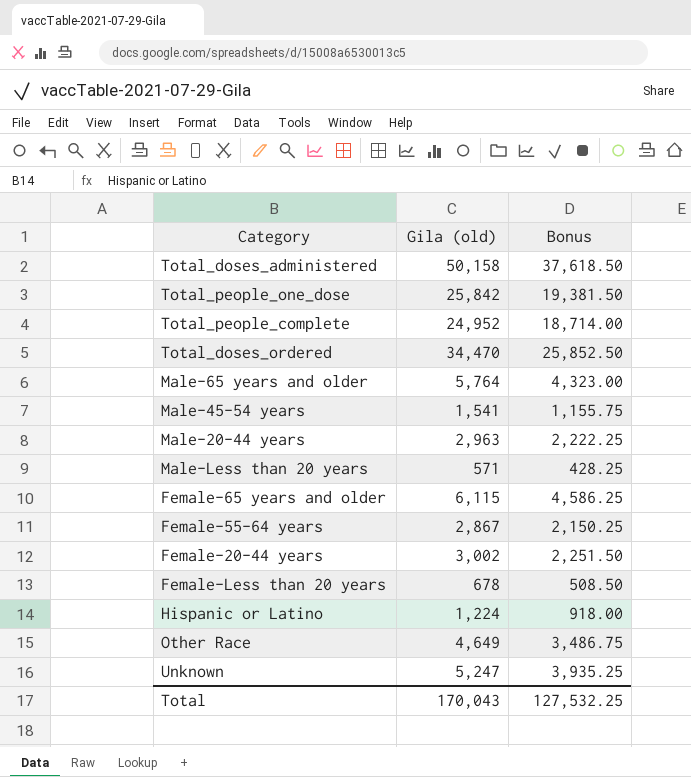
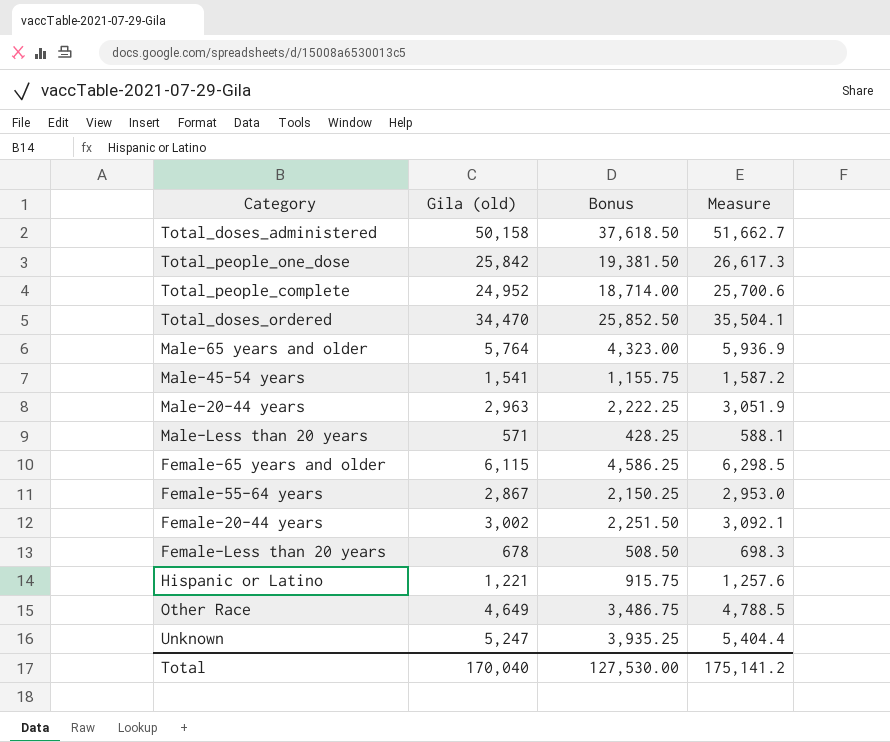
column Measure | formula: none -> [Gila (old)] * 1.03
Hispanic or Latino | Gila (old): 1,224 -> 1,221
Hispanic or Latino | Bonus: 918.00 -> 915.75
Total | Gila (old): 170,043 -> 170,040
Total | Bonus: 127,532.25 -> 127,530.00

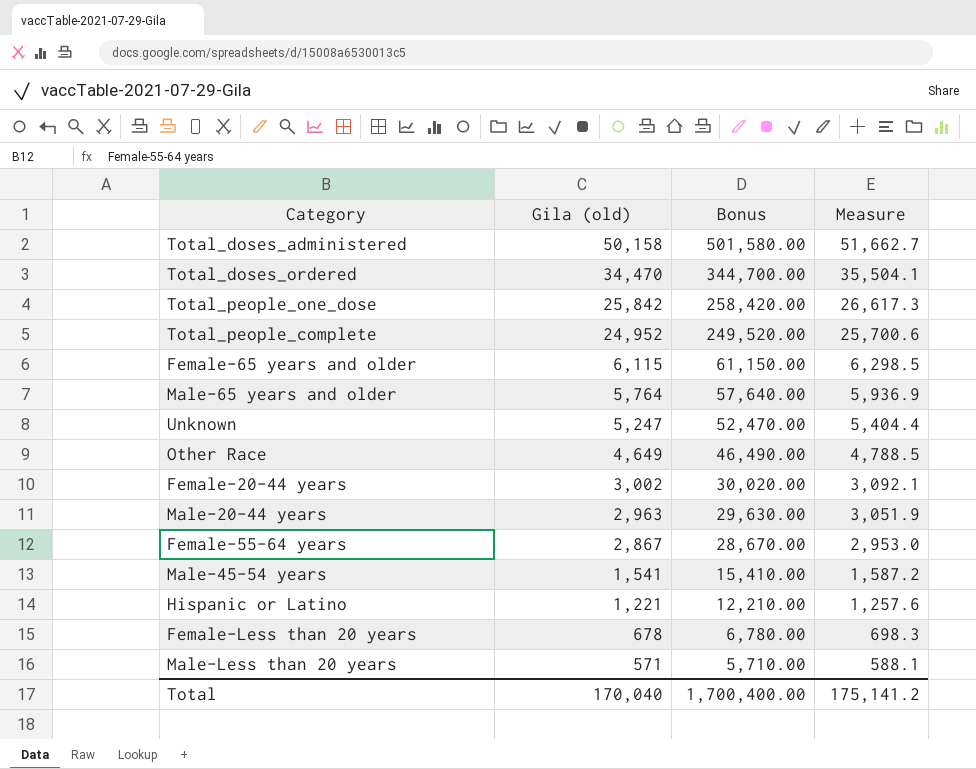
row order: none -> Gila (old) descending
column Bonus | formula: [Gila (old)] * 0.75 -> [Gila (old)] * 10
Total | Bonus: 127,530.00 -> 1,700,400.00

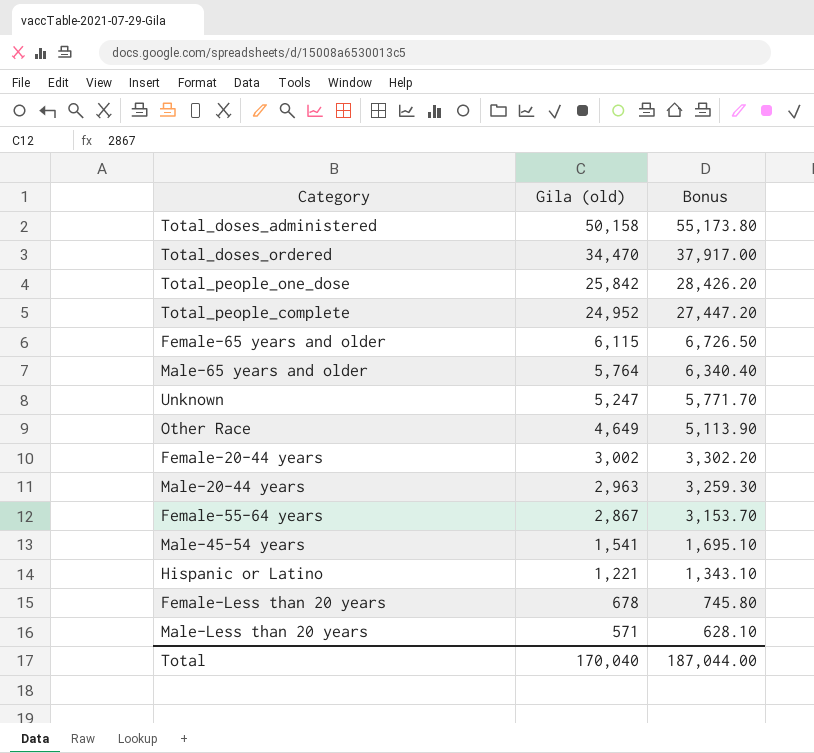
column Measure | formula: [Gila (old)] * 1.03 -> none
column Bonus | formula: [Gila (old)] * 10 -> [Gila (old)] * 1.1
Total | Bonus: 1,700,400.00 -> 187,044.00

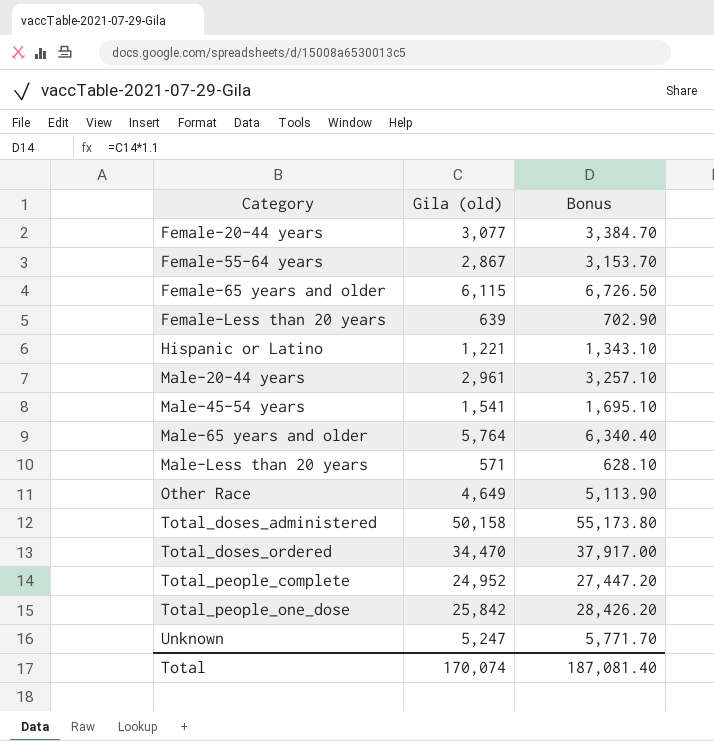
row order: Gila (old) descending -> Category ascending
Female-20-44 years | Gila (old): 3,002 -> 3,077
Female-20-44 years | Bonus: 3,302.20 -> 3,384.70
Female-Less than 20 years | Gila (old): 678 -> 639
Female-Less than 20 years | Bonus: 745.80 -> 702.90
Male-20-44 years | Gila (old): 2,963 -> 2,961
Male-20-44 years | Bonus: 3,259.30 -> 3,257.10
Total | Gila (old): 170,040 -> 170,074
Total | Bonus: 187,044.00 -> 187,081.40

